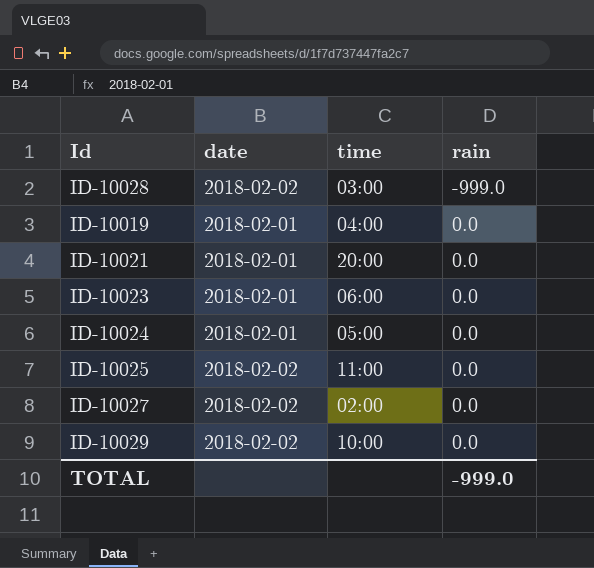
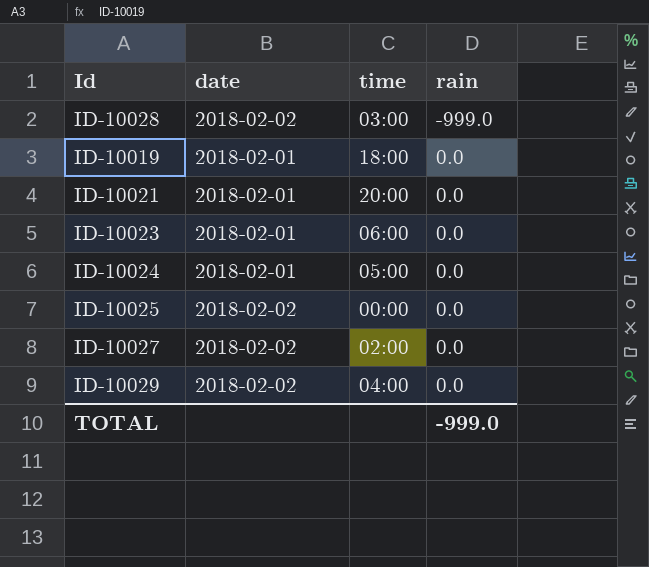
ID-10019 | time: 04:00 -> 18:00
ID-10025 | time: 11:00 -> 00:00
ID-10029 | time: 10:00 -> 04:00

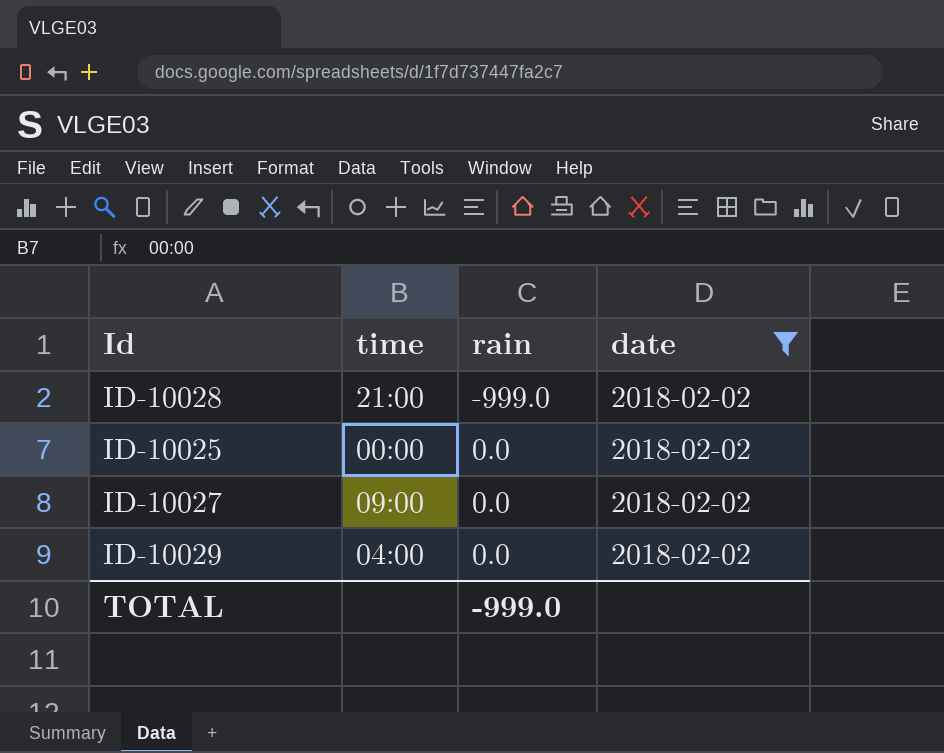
filter: none -> date = 2018-02-02
column date | position: 2 -> 4
ID-10028 | time: 03:00 -> 21:00
ID-10027 | time: 02:00 -> 09:00

